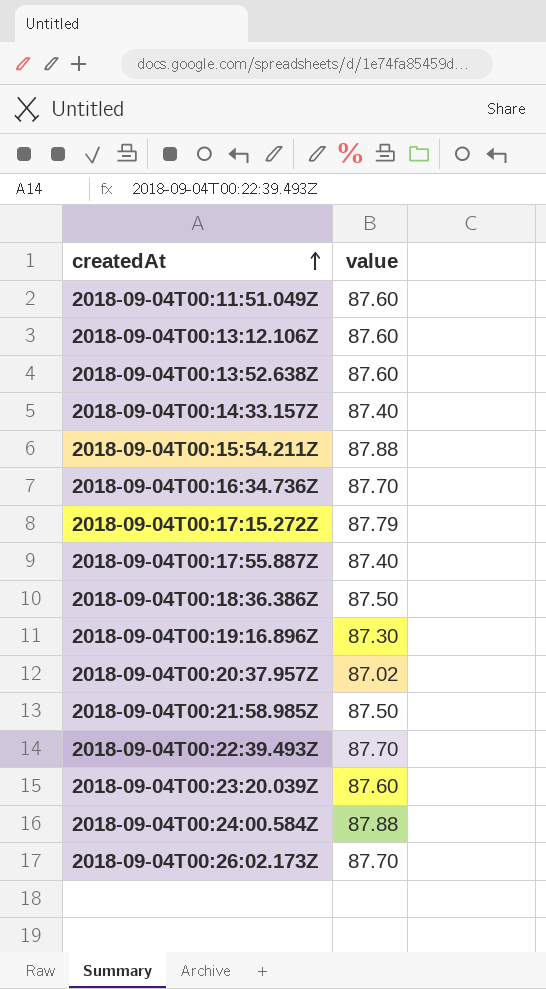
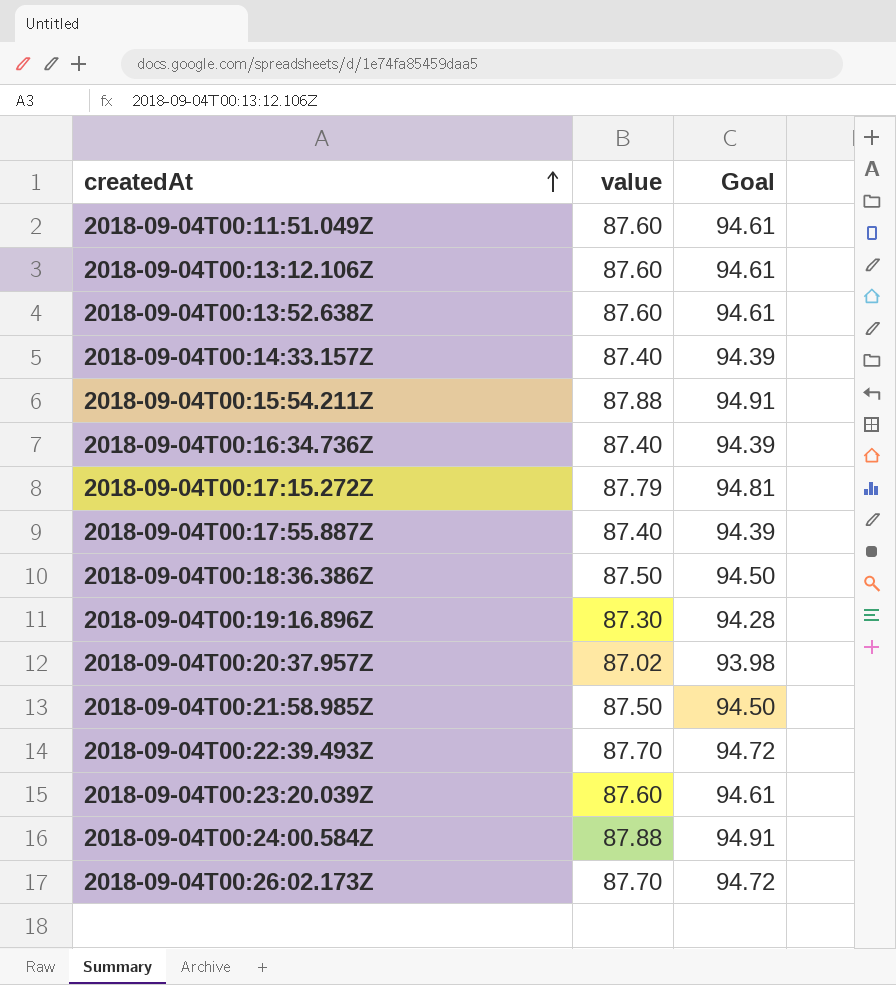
column Goal | formula: none -> [value] * 1.08
2018-09-04T00:16:34.736Z | value: 87.70 -> 87.40

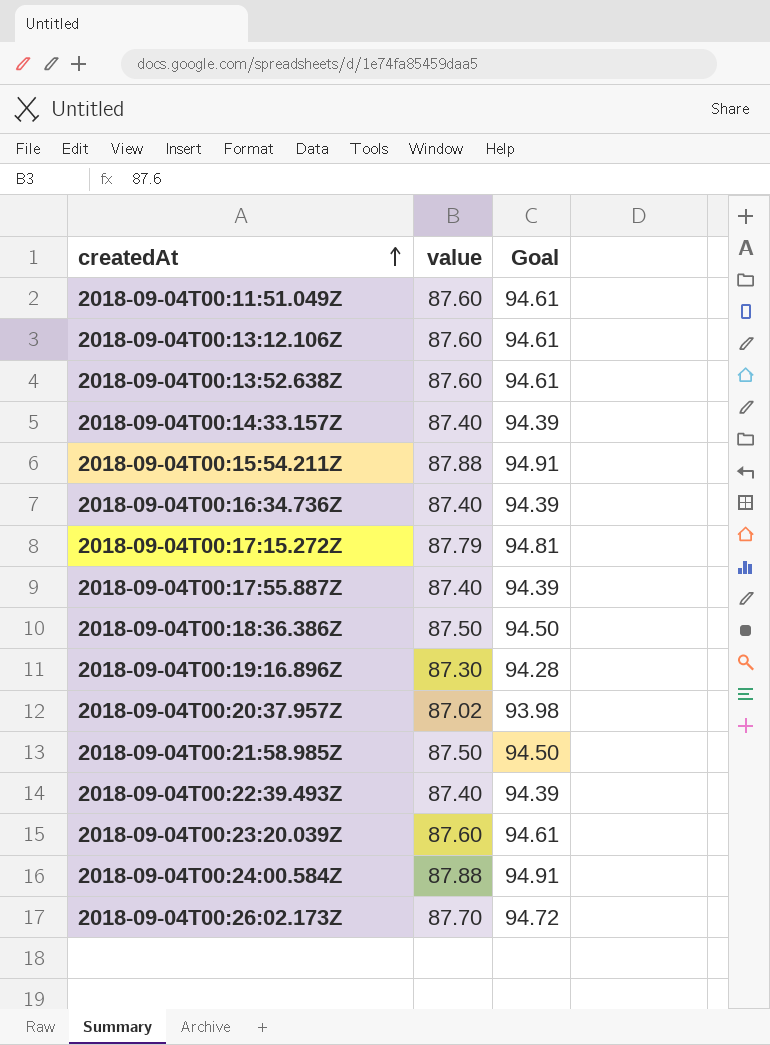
2018-09-04T00:22:39.493Z | value: 87.70 -> 87.40
2018-09-04T00:22:39.493Z | Goal: 94.72 -> 94.39

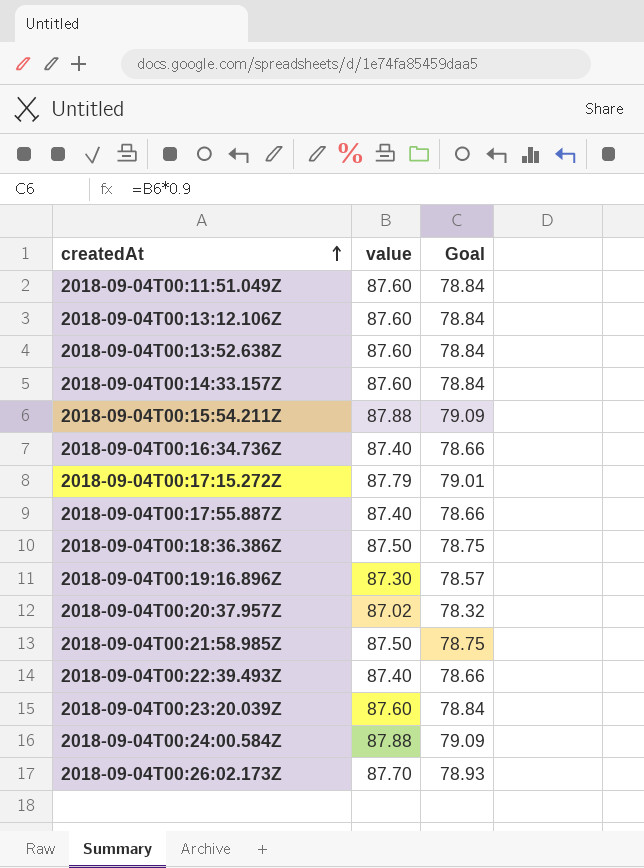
column Goal | formula: [value] * 1.08 -> [value] * 0.9
2018-09-04T00:14:33.157Z | value: 87.40 -> 87.60

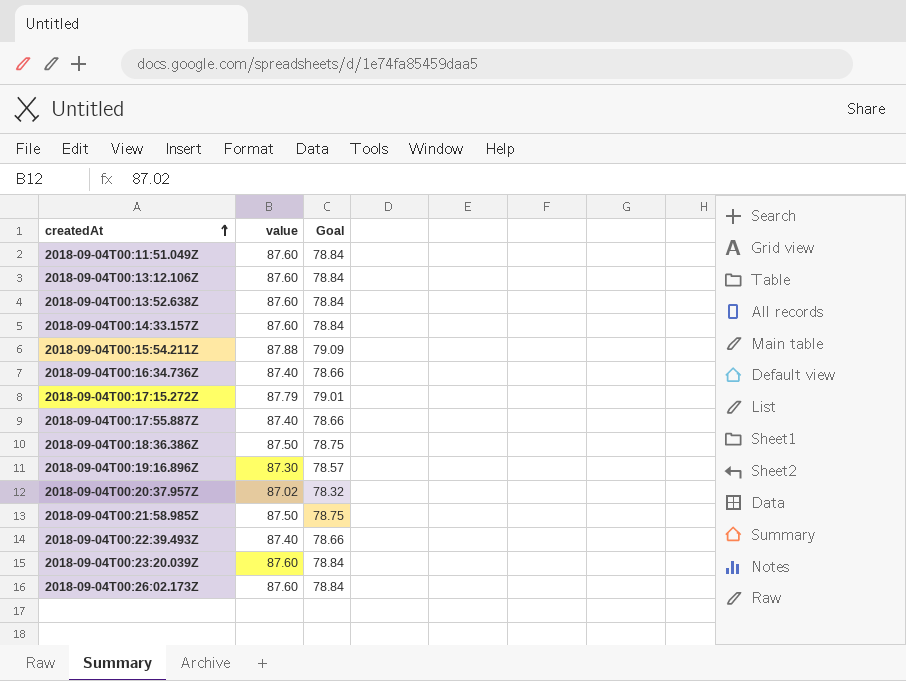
row 2018-09-04T00:24:00.584Z: 87.88 | 79.09 -> none
2018-09-04T00:26:02.173Z | value: 87.70 -> 87.60
2018-09-04T00:26:02.173Z | Goal: 78.93 -> 78.84

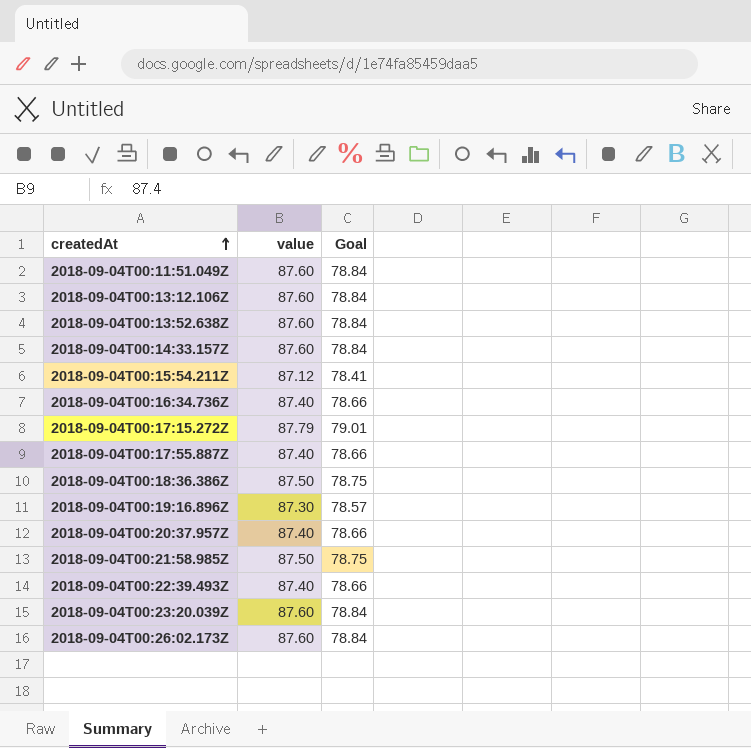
2018-09-04T00:15:54.211Z | value: 87.88 -> 87.12
2018-09-04T00:15:54.211Z | Goal: 79.09 -> 78.41
2018-09-04T00:20:37.957Z | value: 87.02 -> 87.40
2018-09-04T00:20:37.957Z | Goal: 78.32 -> 78.66

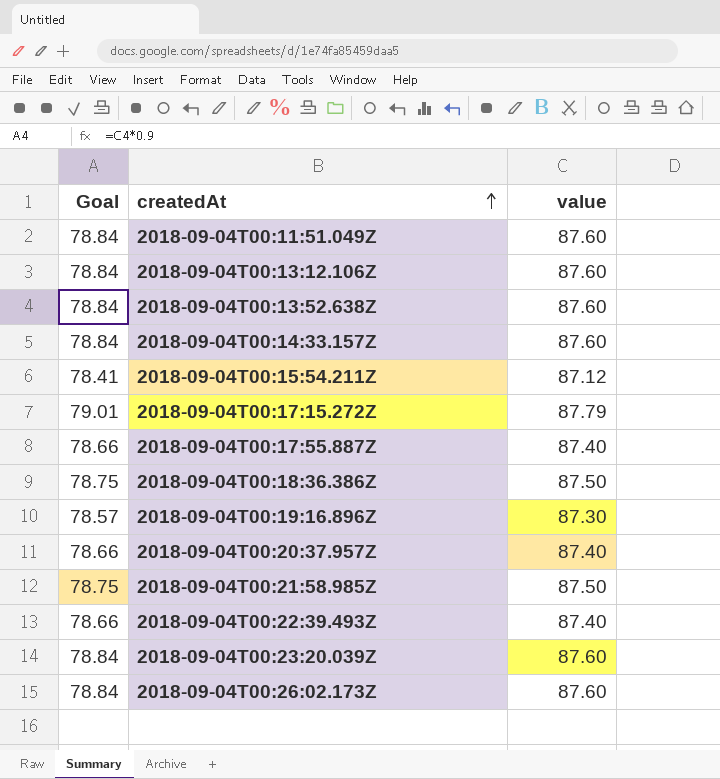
column Goal | position: 3 -> 1
row 2018-09-04T00:16:34.736Z: 87.40 | 78.66 -> none

